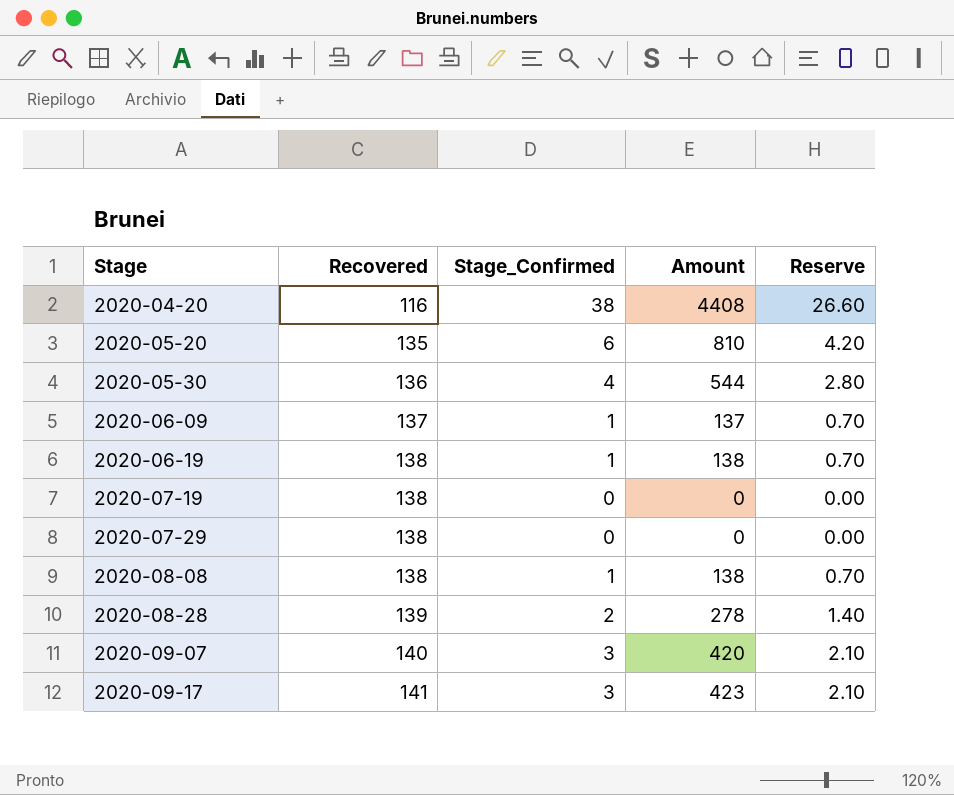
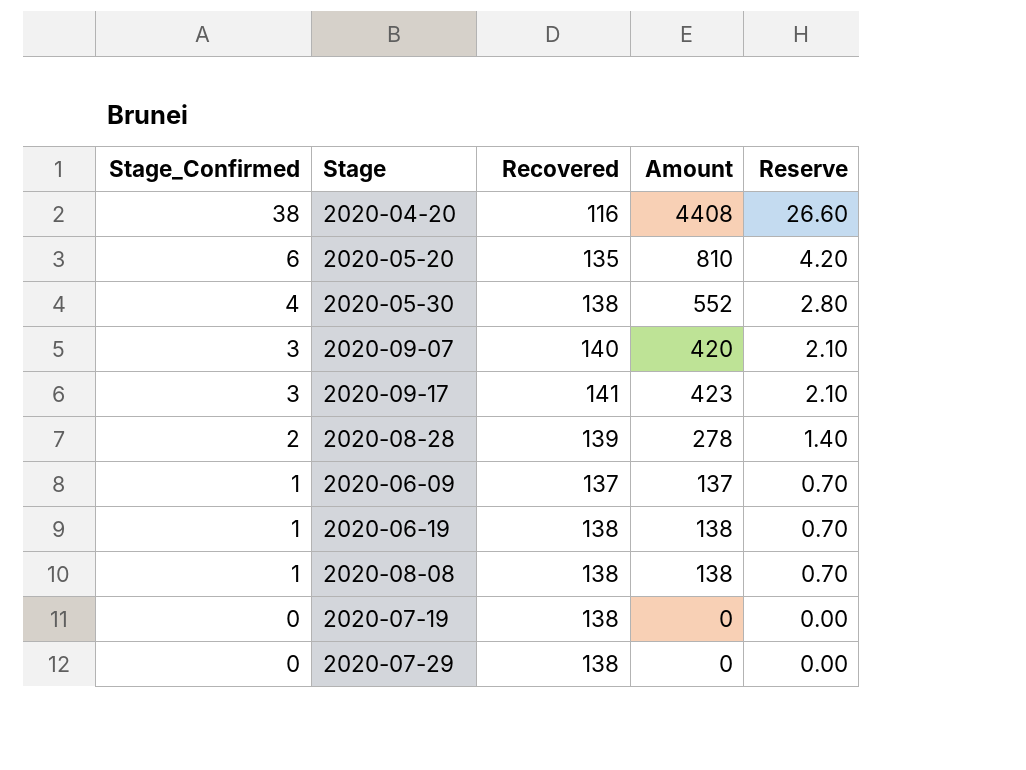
row order: Stage ascending -> Stage_Confirmed descending
column Stage_Confirmed | position: 3 -> 1
2020-05-30 | Recovered: 136 -> 138
2020-05-30 | Amount: 544 -> 552

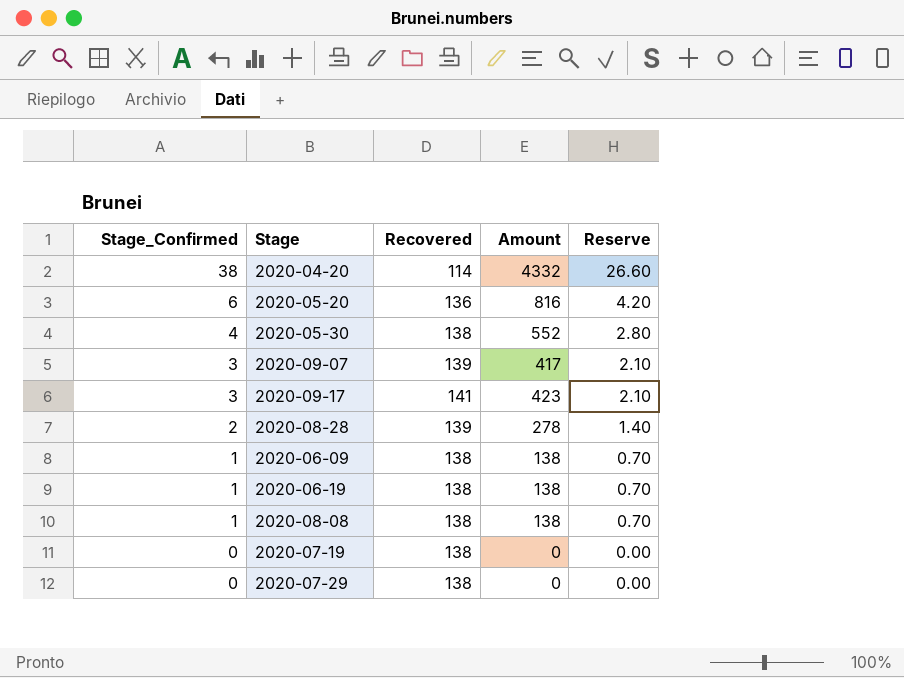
2020-04-20 | Recovered: 116 -> 114
2020-04-20 | Amount: 4408 -> 4332
2020-05-20 | Recovered: 135 -> 136
2020-05-20 | Amount: 810 -> 816
2020-09-07 | Recovered: 140 -> 139
2020-09-07 | Amount: 420 -> 417
2020-06-09 | Recovered: 137 -> 138
2020-06-09 | Amount: 137 -> 138

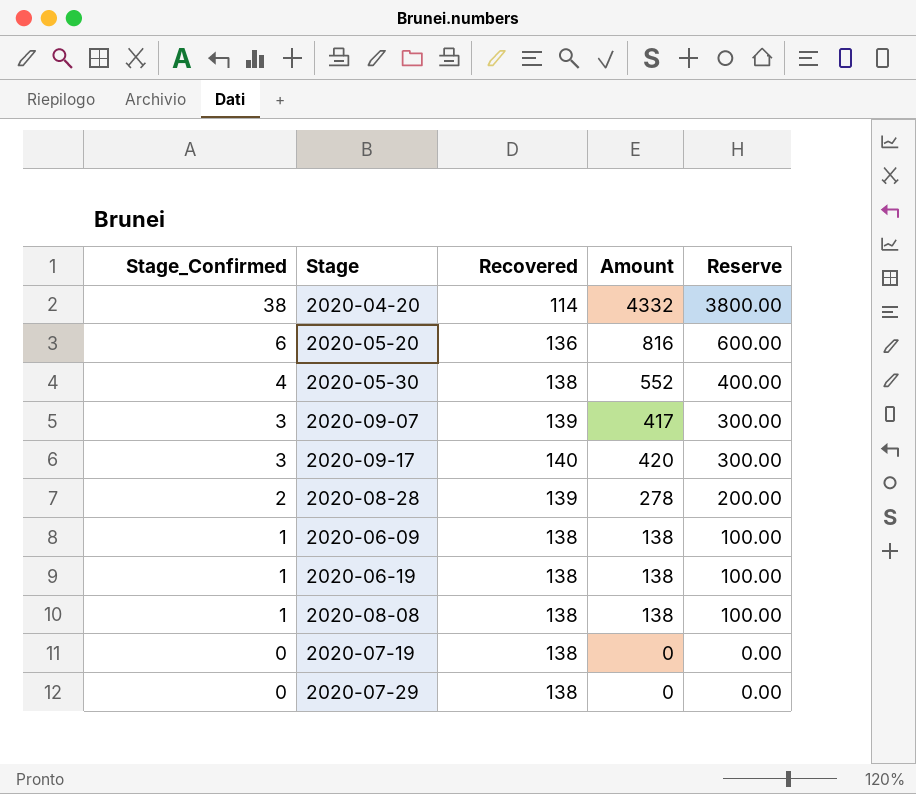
column Reserve | formula: [Stage_Confirmed] * 0.7 -> [Stage_Confirmed] * 100
2020-09-17 | Recovered: 141 -> 140
2020-09-17 | Amount: 423 -> 420

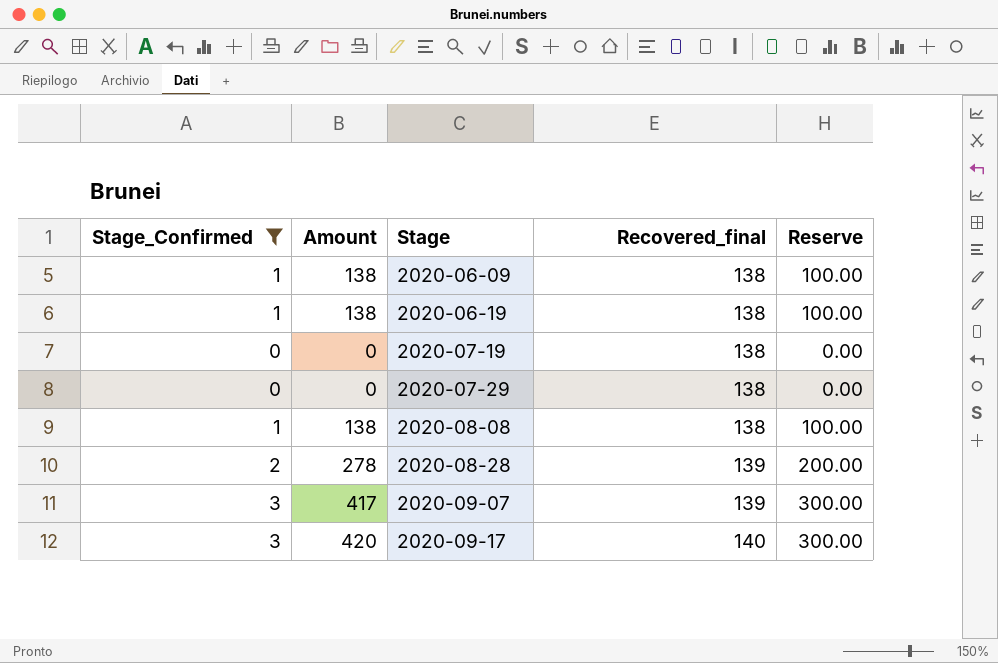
filter: none -> Stage_Confirmed <= 3
row order: Stage_Confirmed descending -> Stage ascending
column Amount | position: 4 -> 2
column name: Recovered -> Recovered_final

